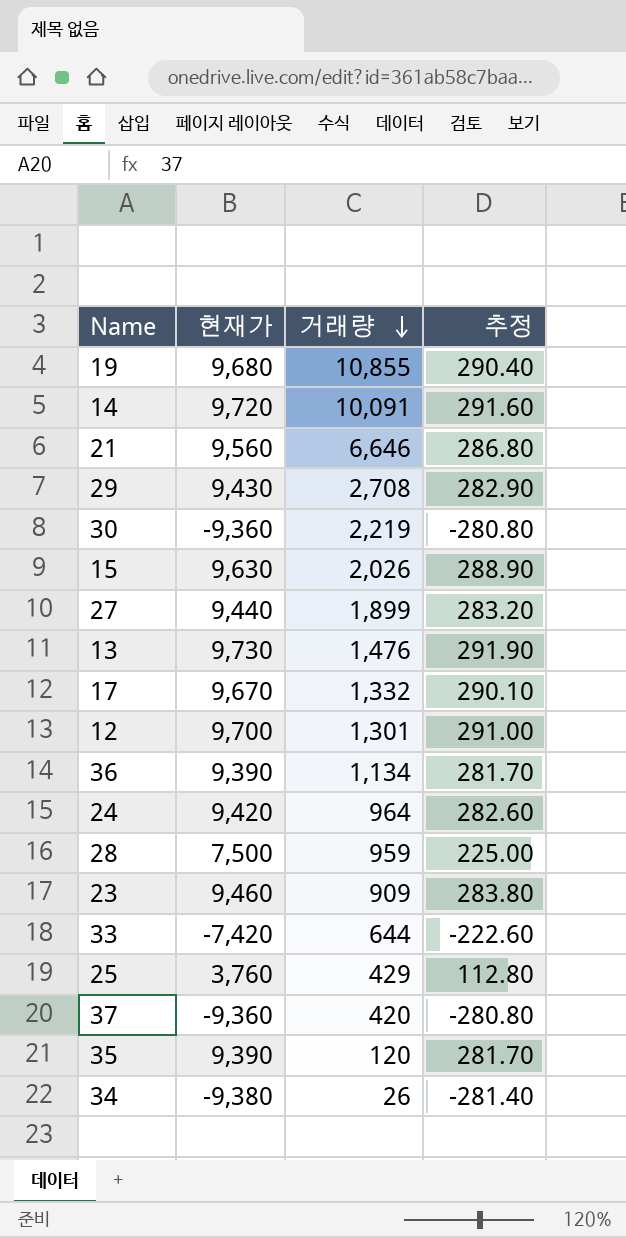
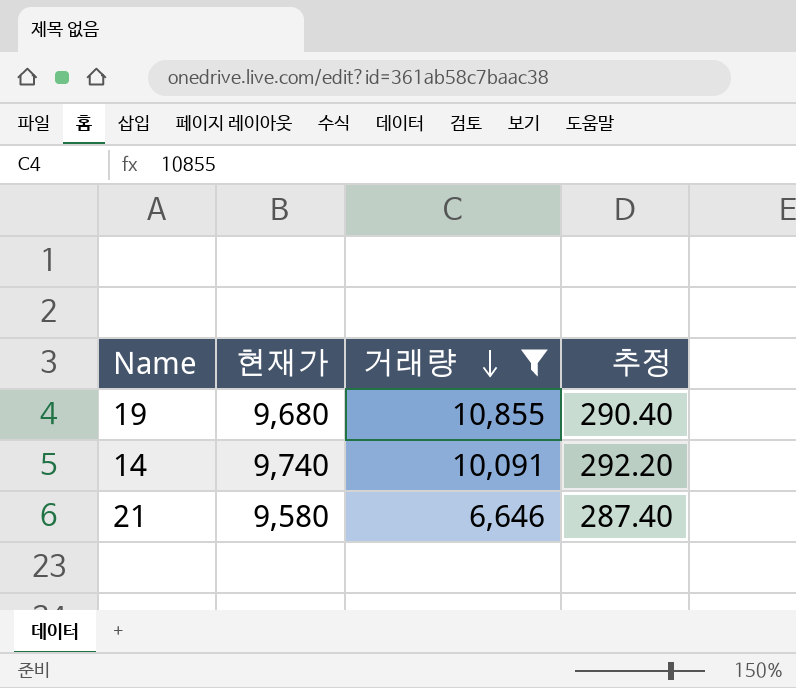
filter: none -> 거래량 >= 6,646
14 | 현재가: 9,720 -> 9,740
14 | 추정: 291.60 -> 292.20
21 | 현재가: 9,560 -> 9,580
21 | 추정: 286.80 -> 287.40

